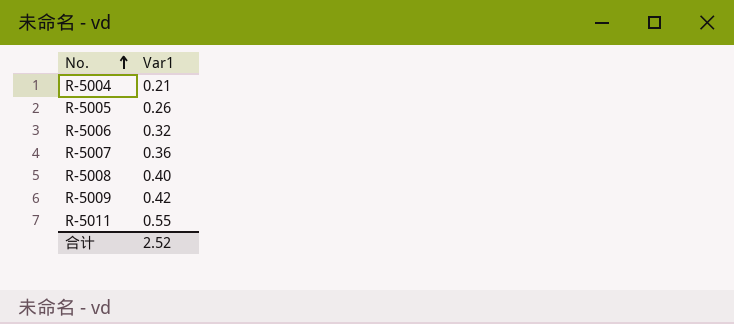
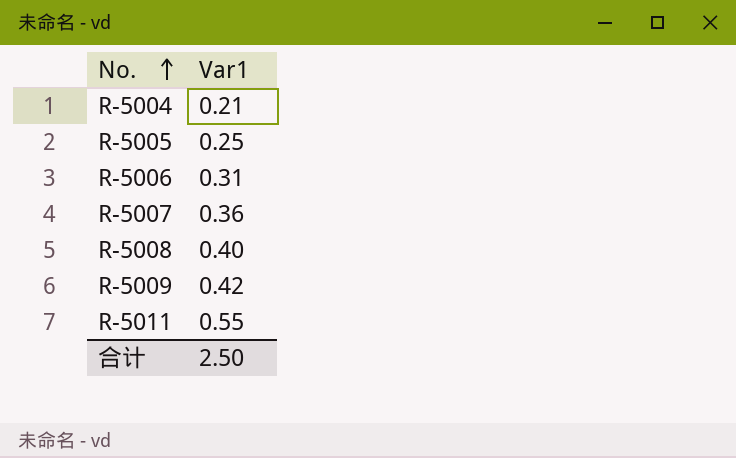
R-5005 | Var1: 0.26 -> 0.25
R-5006 | Var1: 0.32 -> 0.31
合计 | Var1: 2.52 -> 2.50

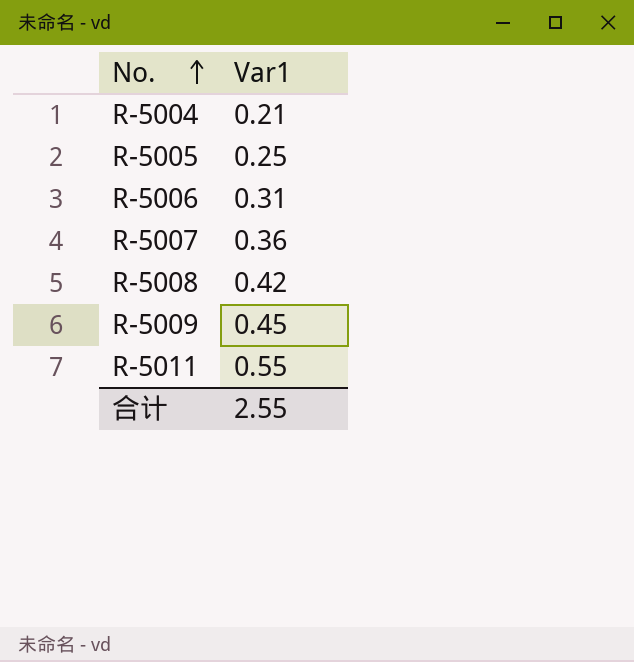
R-5008 | Var1: 0.40 -> 0.42
R-5009 | Var1: 0.42 -> 0.45
合计 | Var1: 2.50 -> 2.55

